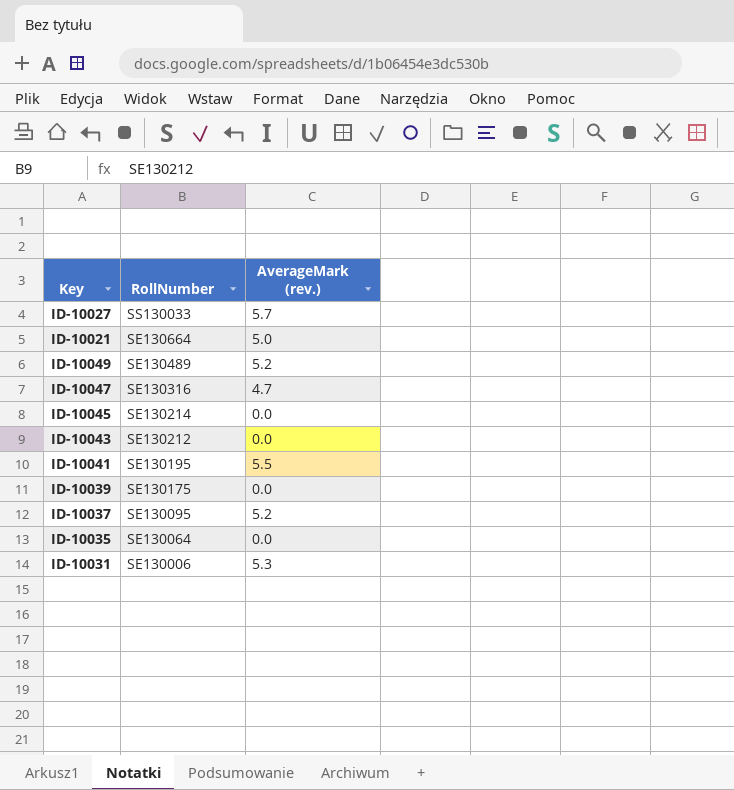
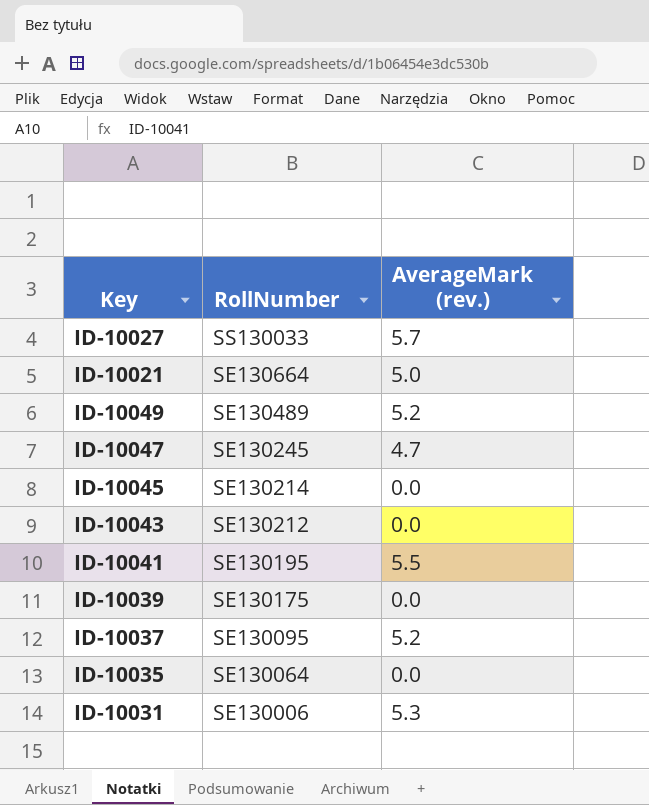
ID-10047 | RollNumber: SE130316 -> SE130245

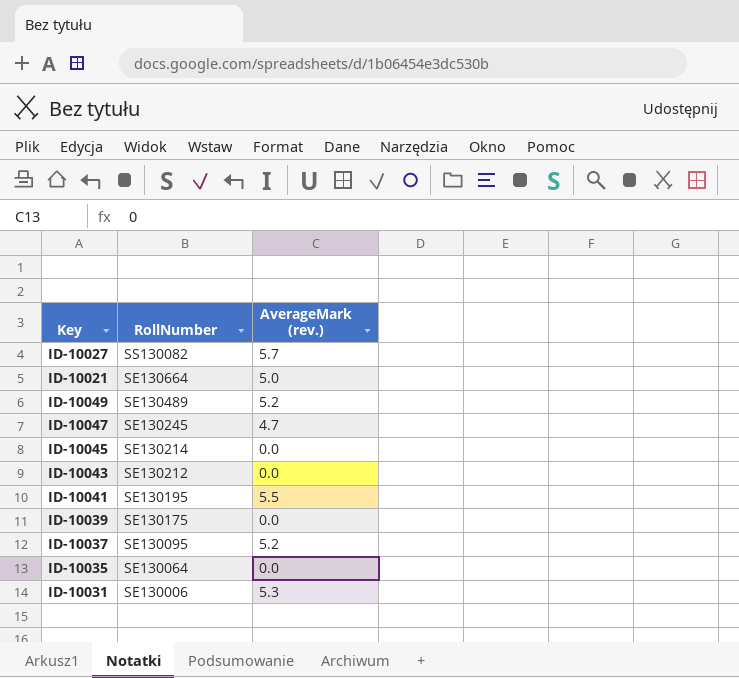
ID-10027 | RollNumber: SS130033 -> SS130082

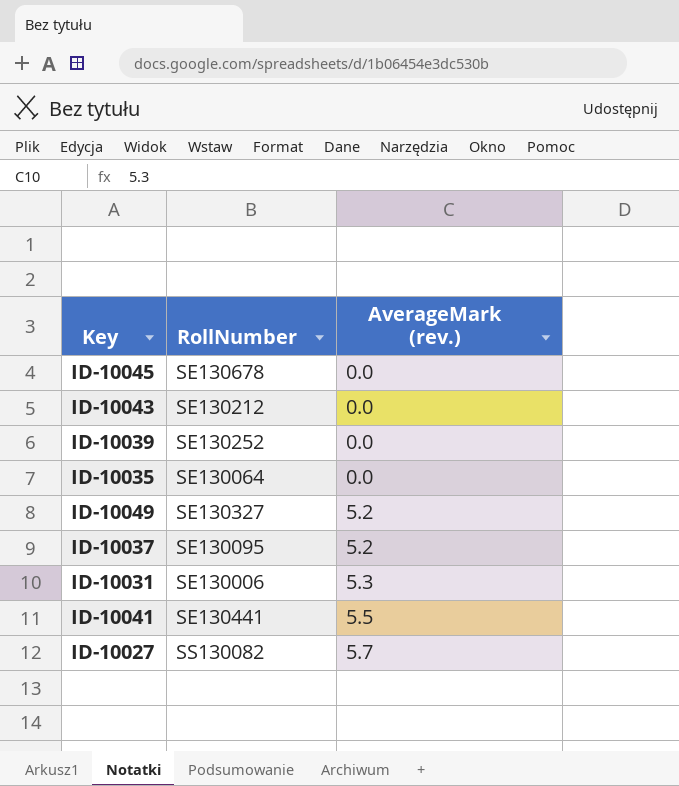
row order: RollNumber descending -> AverageMark (rev.) ascending
row ID-10021: SE130664 | 5.0 -> none
row ID-10047: SE130245 | 4.7 -> none
ID-10045 | RollNumber: SE130214 -> SE130678
ID-10039 | RollNumber: SE130175 -> SE130252
ID-10049 | RollNumber: SE130489 -> SE130327
ID-10041 | RollNumber: SE130195 -> SE130441

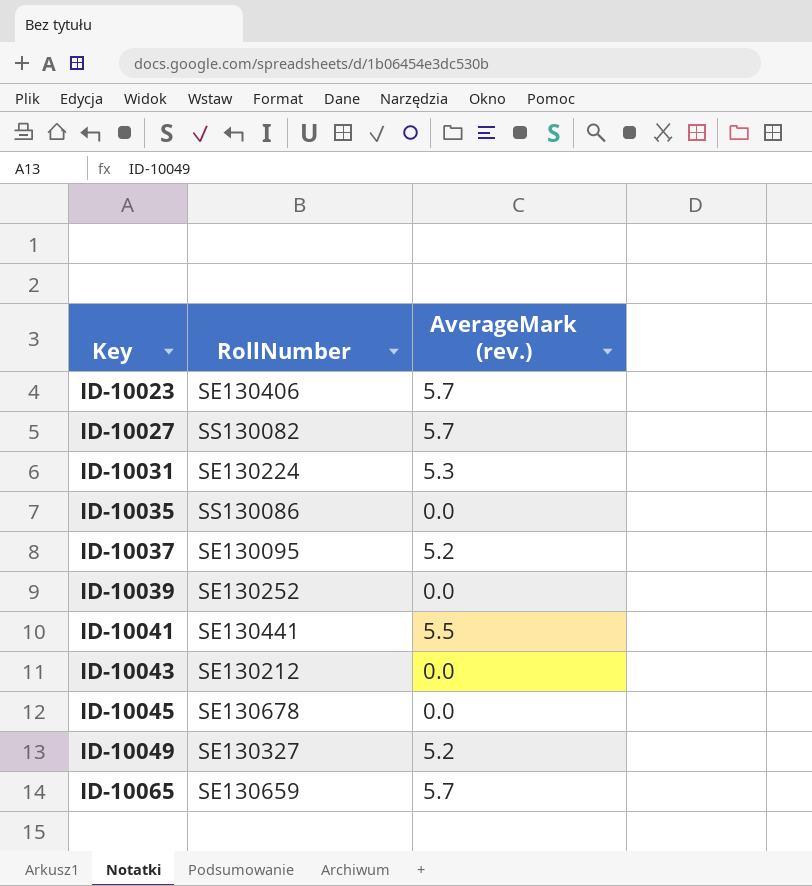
row order: AverageMark (rev.) ascending -> Key ascending
row ID-10023: none -> SE130406 | 5.7
ID-10031 | RollNumber: SE130006 -> SE130224
ID-10035 | RollNumber: SE130064 -> SS130086
row ID-10065: none -> SE130659 | 5.7

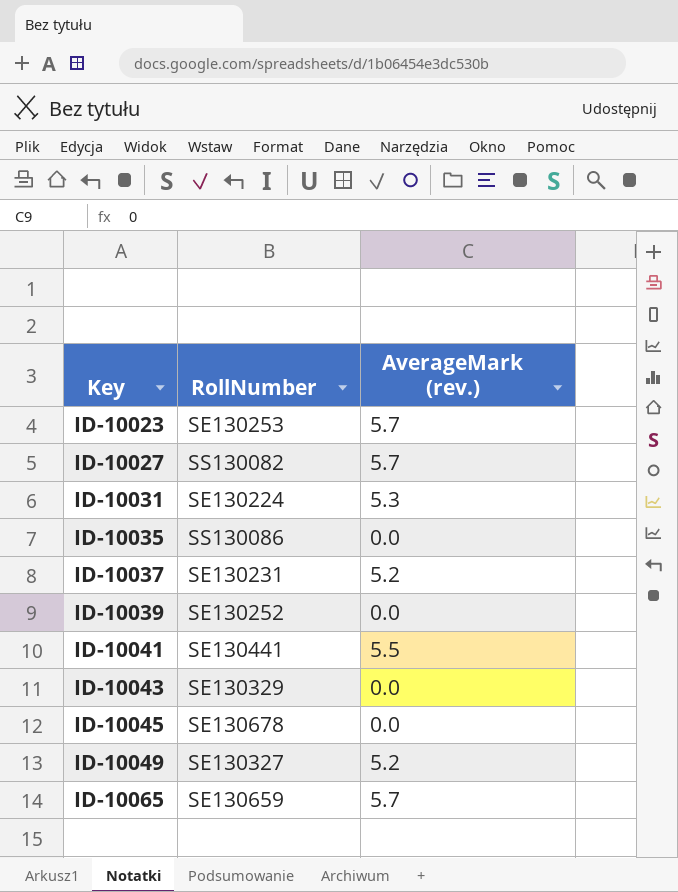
ID-10023 | RollNumber: SE130406 -> SE130253
ID-10037 | RollNumber: SE130095 -> SE130231
ID-10043 | RollNumber: SE130212 -> SE130329

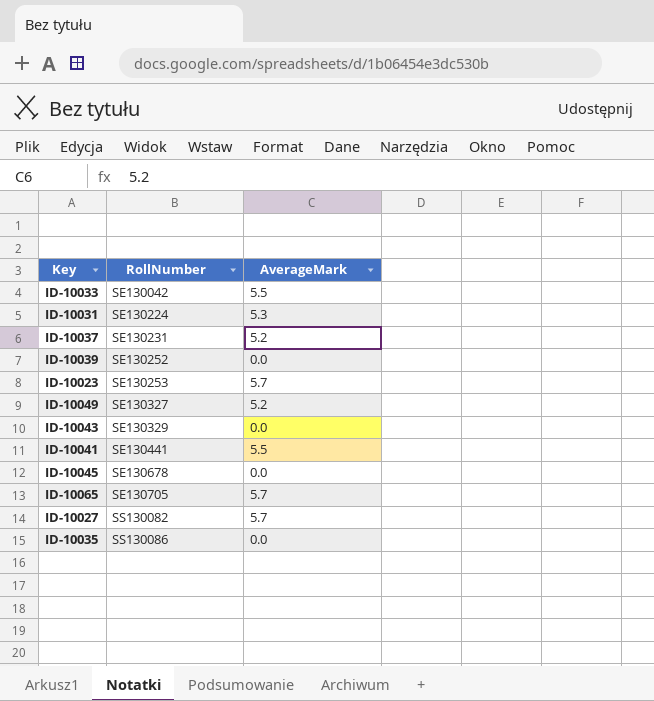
row order: Key ascending -> RollNumber ascending
column name: AverageMark (rev.) -> AverageMark
row ID-10033: none -> SE130042 | 5.5
ID-10065 | RollNumber: SE130659 -> SE130705

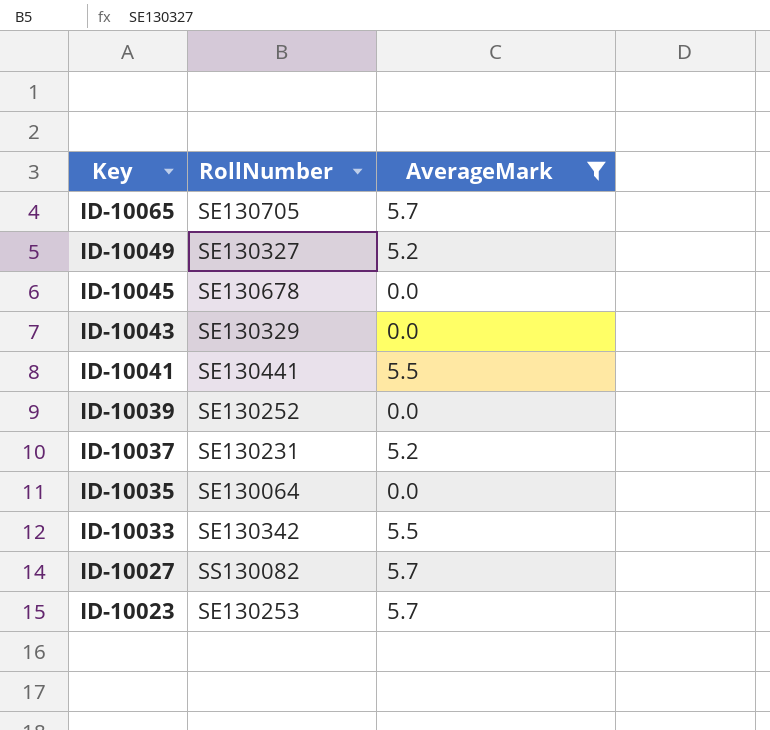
filter: none -> AverageMark != 5.3
row order: RollNumber ascending -> Key descending
ID-10035 | RollNumber: SS130086 -> SE130064
ID-10033 | RollNumber: SE130042 -> SE130342

